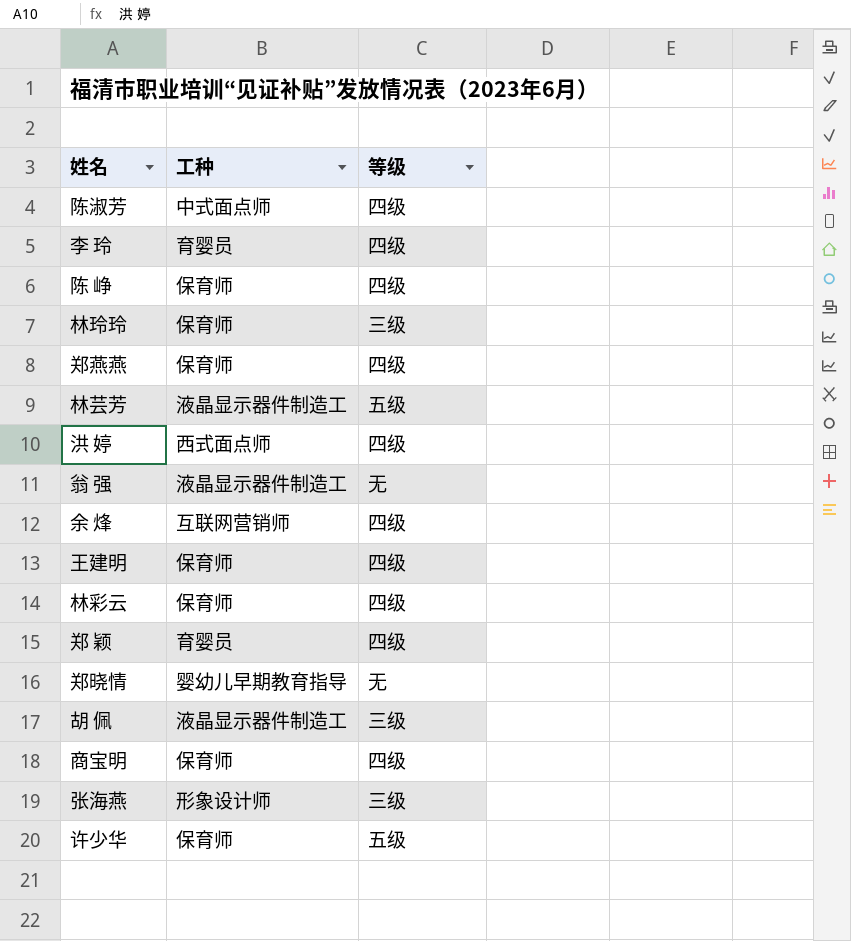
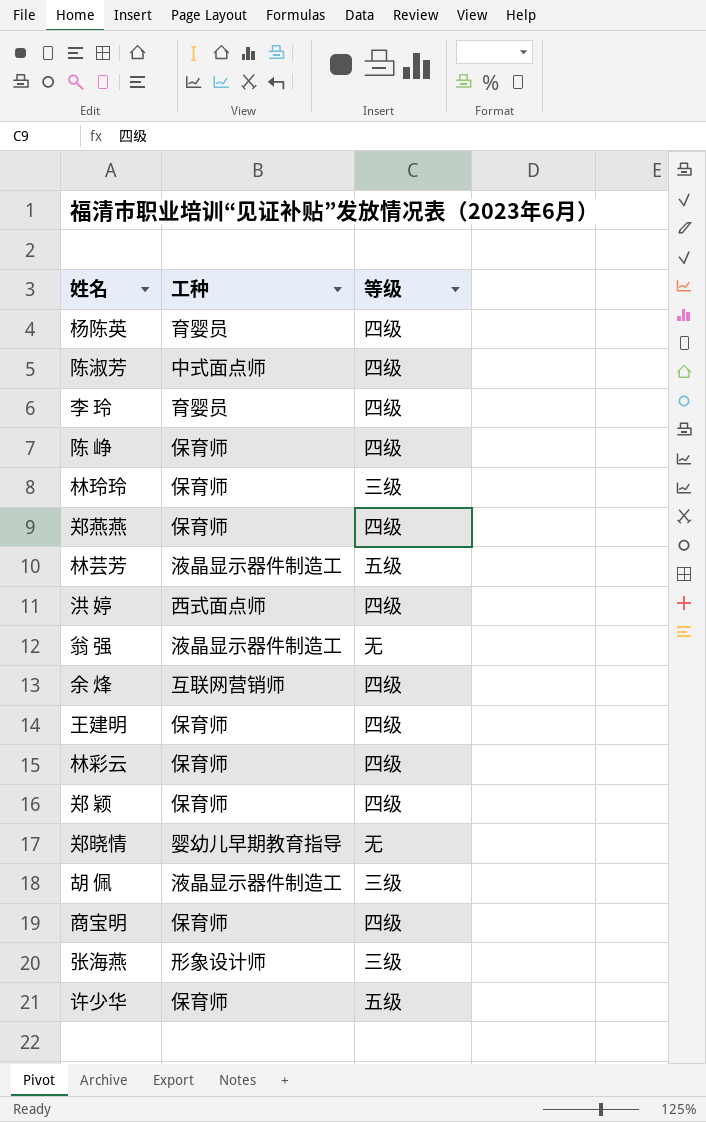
row 杨陈英: none -> 育婴员 | 四级
郑 颖 | 工种: 育婴员 -> 保育师

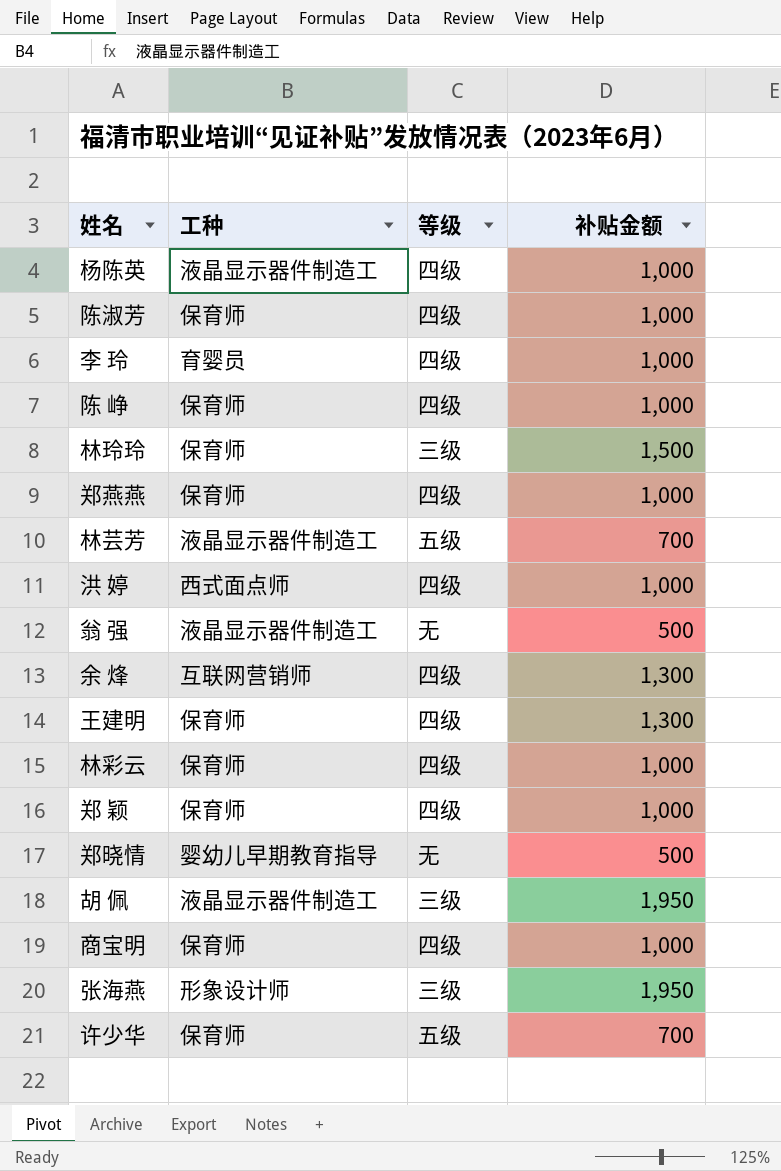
column 补贴金额 | position: none -> 4
杨陈英 | 工种: 育婴员 -> 液晶显示器件制造工
陈淑芳 | 工种: 中式面点师 -> 保育师

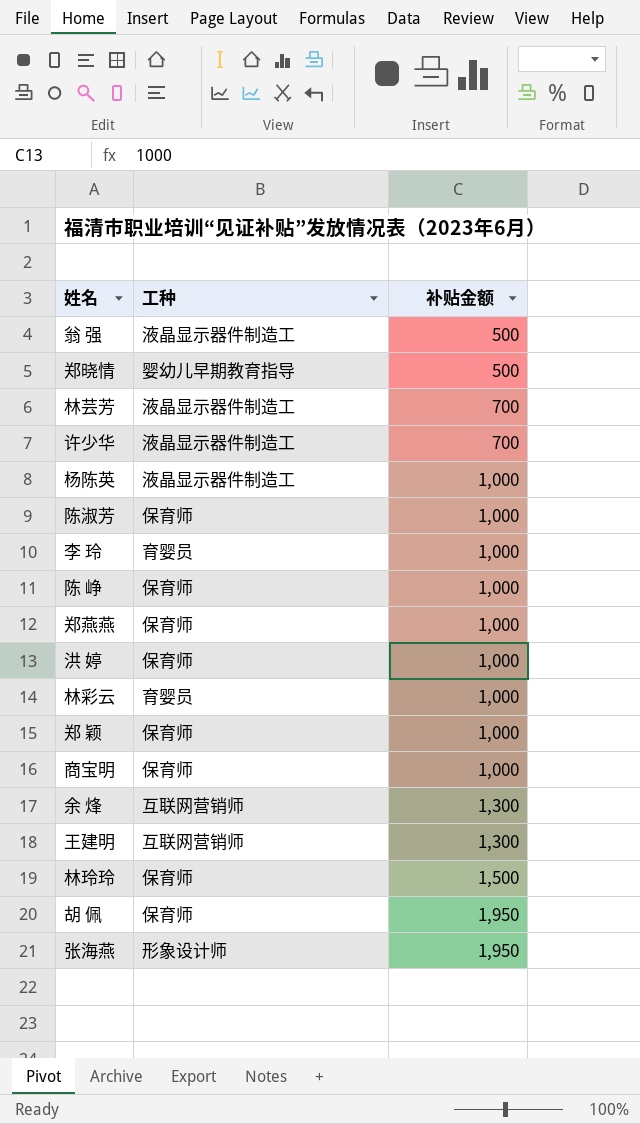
row order: none -> 补贴金额 ascending
column 等级 | position: 3 -> none
许少华 | 工种: 保育师 -> 液晶显示器件制造工
洪 婷 | 工种: 西式面点师 -> 保育师
林彩云 | 工种: 保育师 -> 育婴员
王建明 | 工种: 保育师 -> 互联网营销师
胡 佩 | 工种: 液晶显示器件制造工 -> 保育师

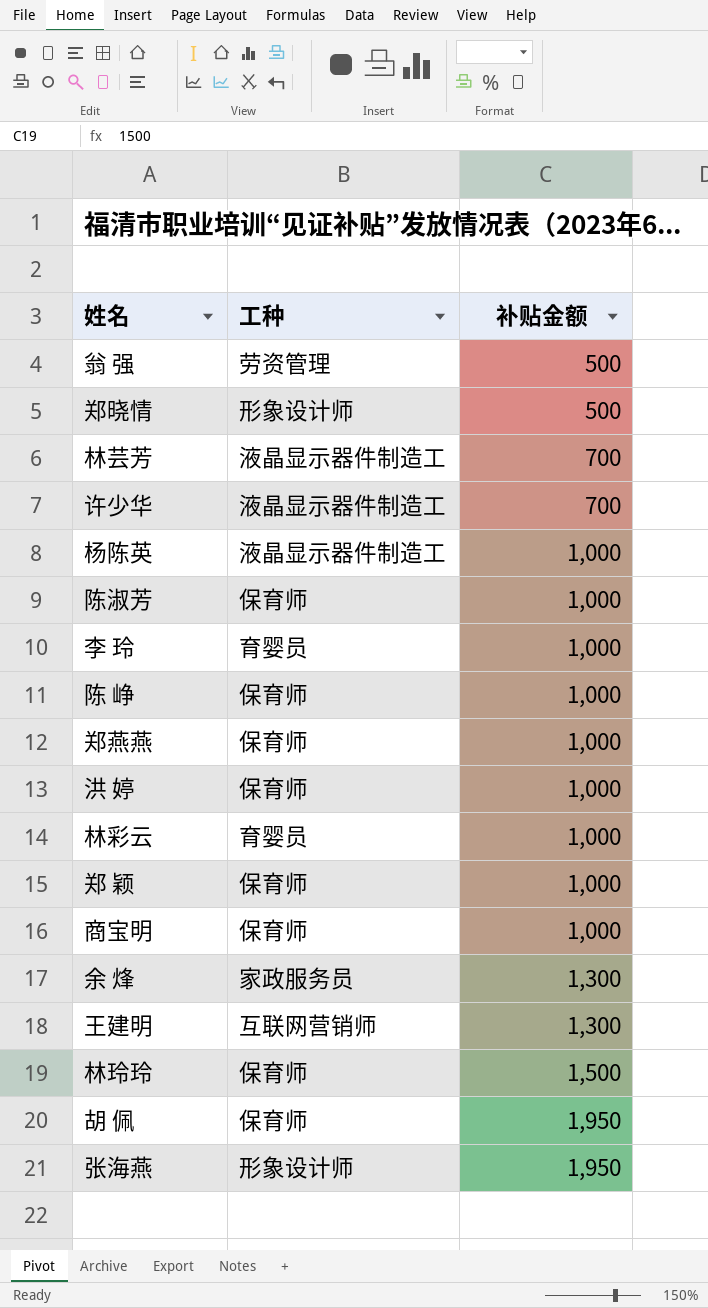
翁 强 | 工种: 液晶显示器件制造工 -> 劳资管理
郑晓情 | 工种: 婴幼儿早期教育指导 -> 形象设计师
余 烽 | 工种: 互联网营销师 -> 家政服务员

